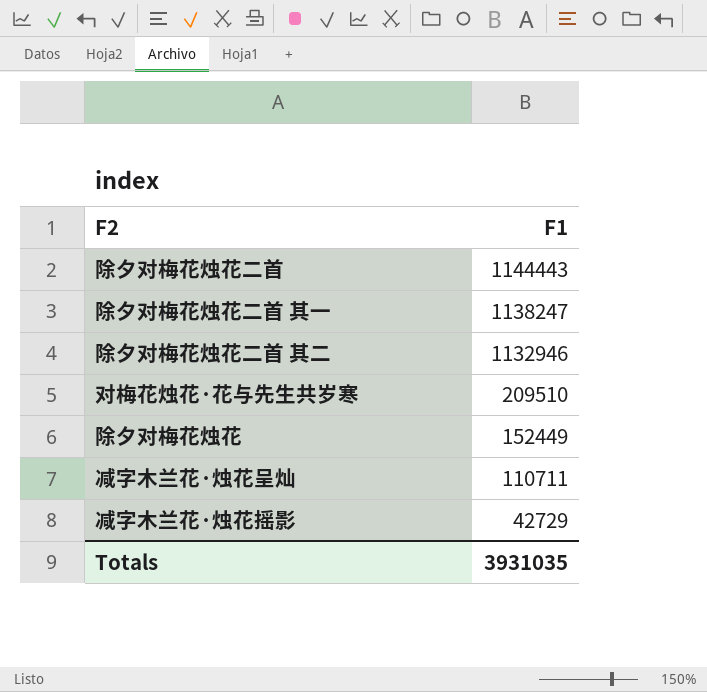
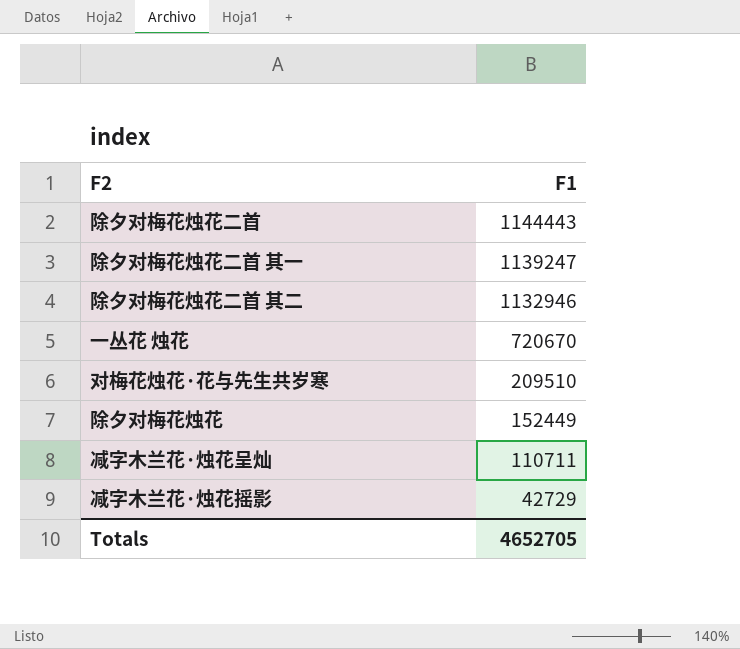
除夕对梅花烛花二首 其一 | F1: 1138247 -> 1139247
row 一丛花 烛花: none -> 720670
Totals | F1: 3931035 -> 4652705

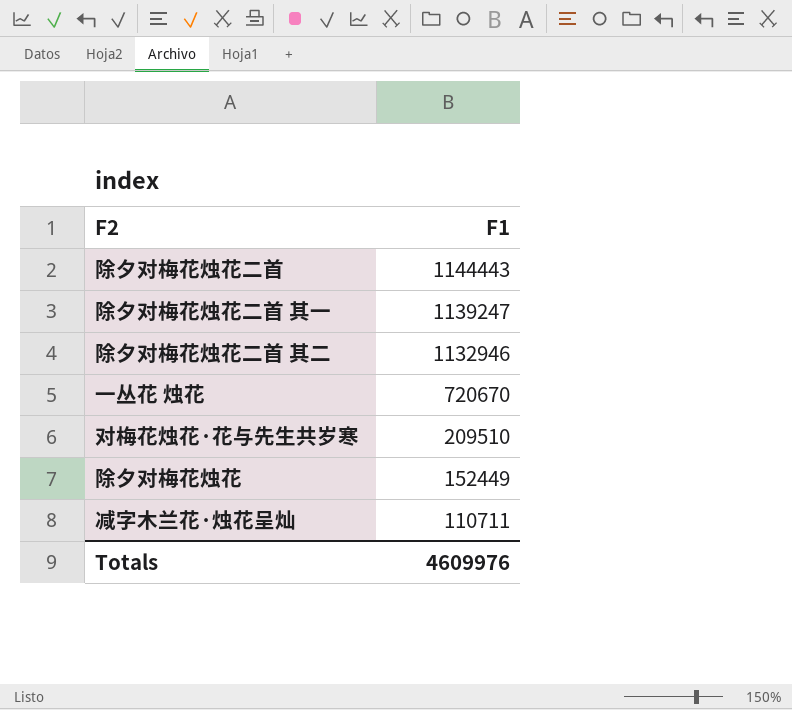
row 减字木兰花·烛花摇影: 42729 -> none
Totals | F1: 4652705 -> 4609976

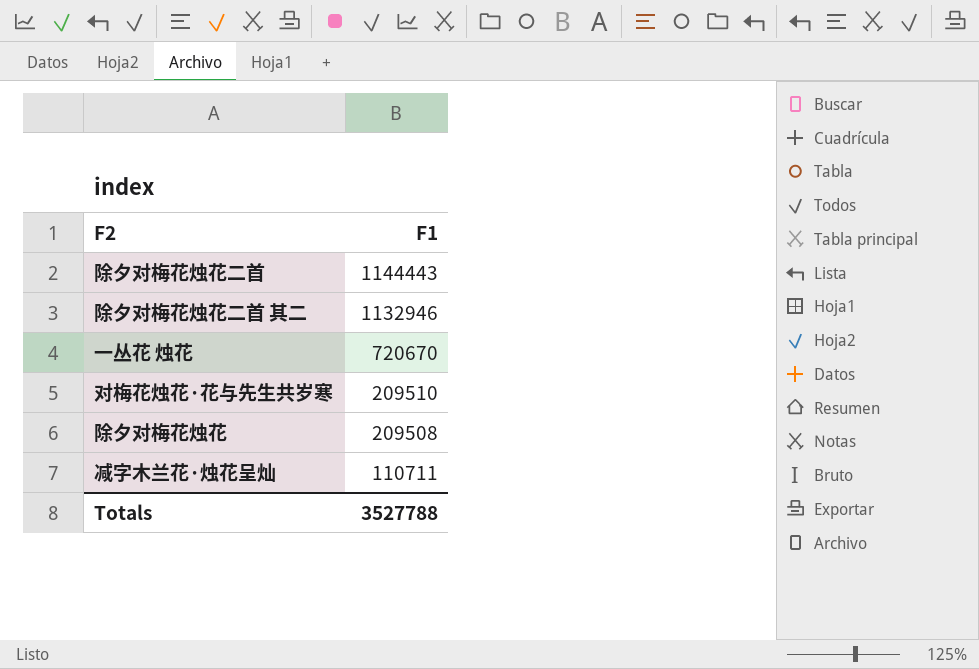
row 除夕对梅花烛花二首 其一: 1139247 -> none
除夕对梅花烛花 | F1: 152449 -> 209508
Totals | F1: 4609976 -> 3527788

